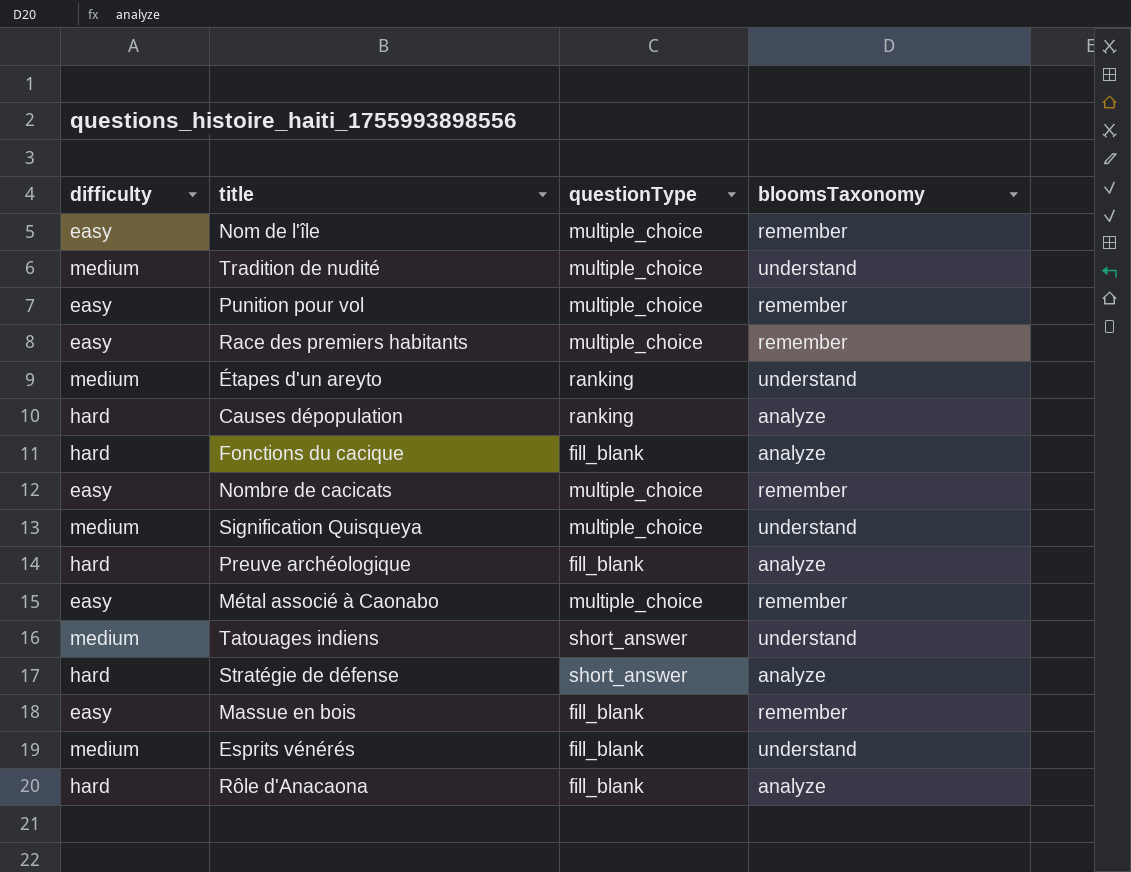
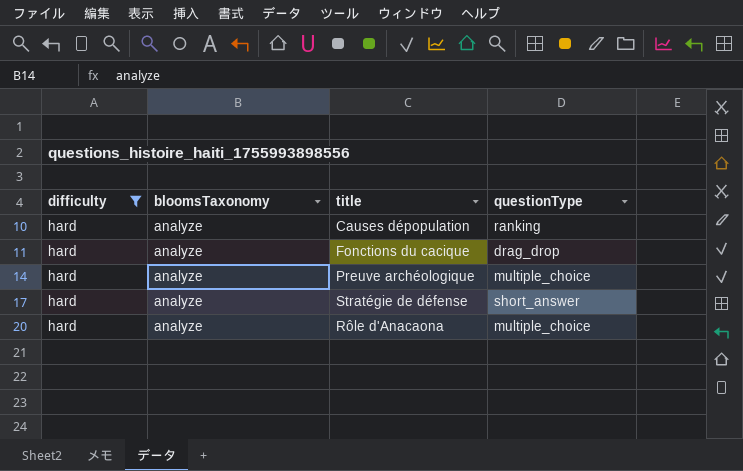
filter: none -> difficulty = hard
column bloomsTaxonomy | position: 4 -> 2
Fonctions du cacique | questionType: fill_blank -> drag_drop
Preuve archéologique | questionType: fill_blank -> multiple_choice
Rôle d'Anacaona | questionType: fill_blank -> multiple_choice

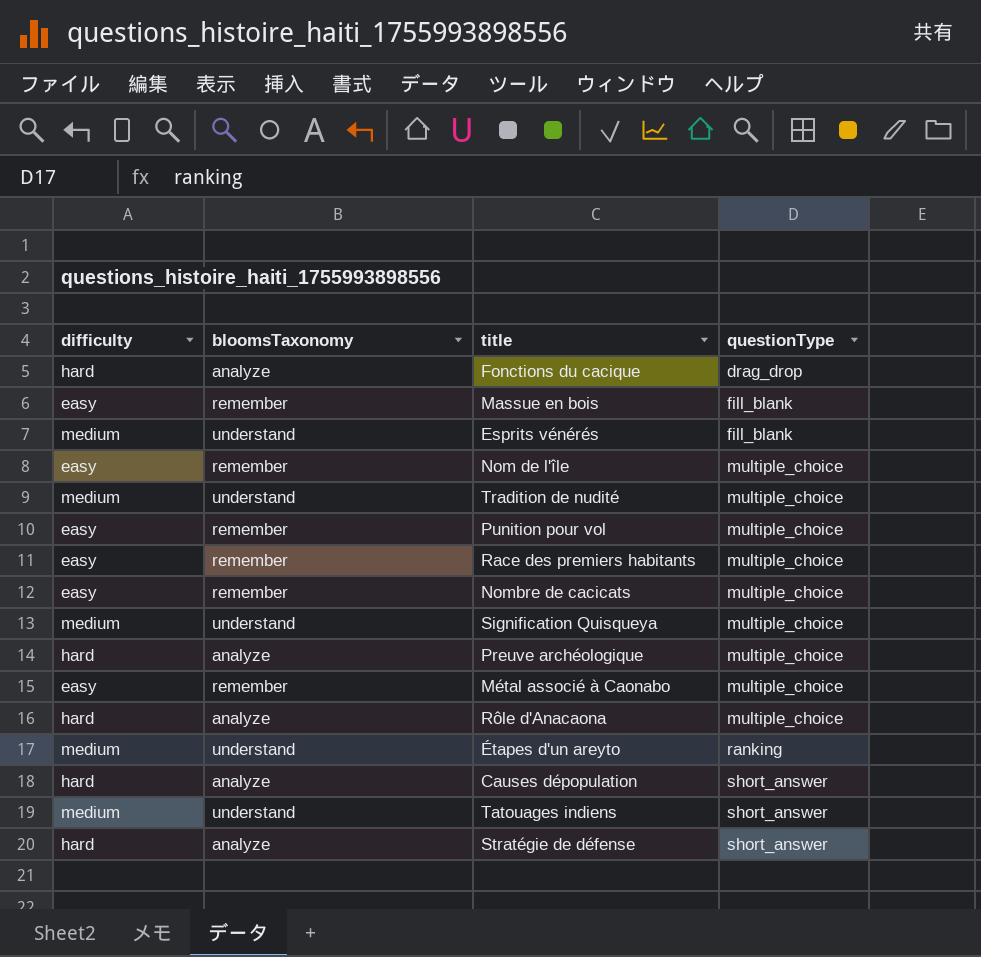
filter: difficulty = hard -> none
row order: none -> questionType ascending
Causes dépopulation | questionType: ranking -> short_answer

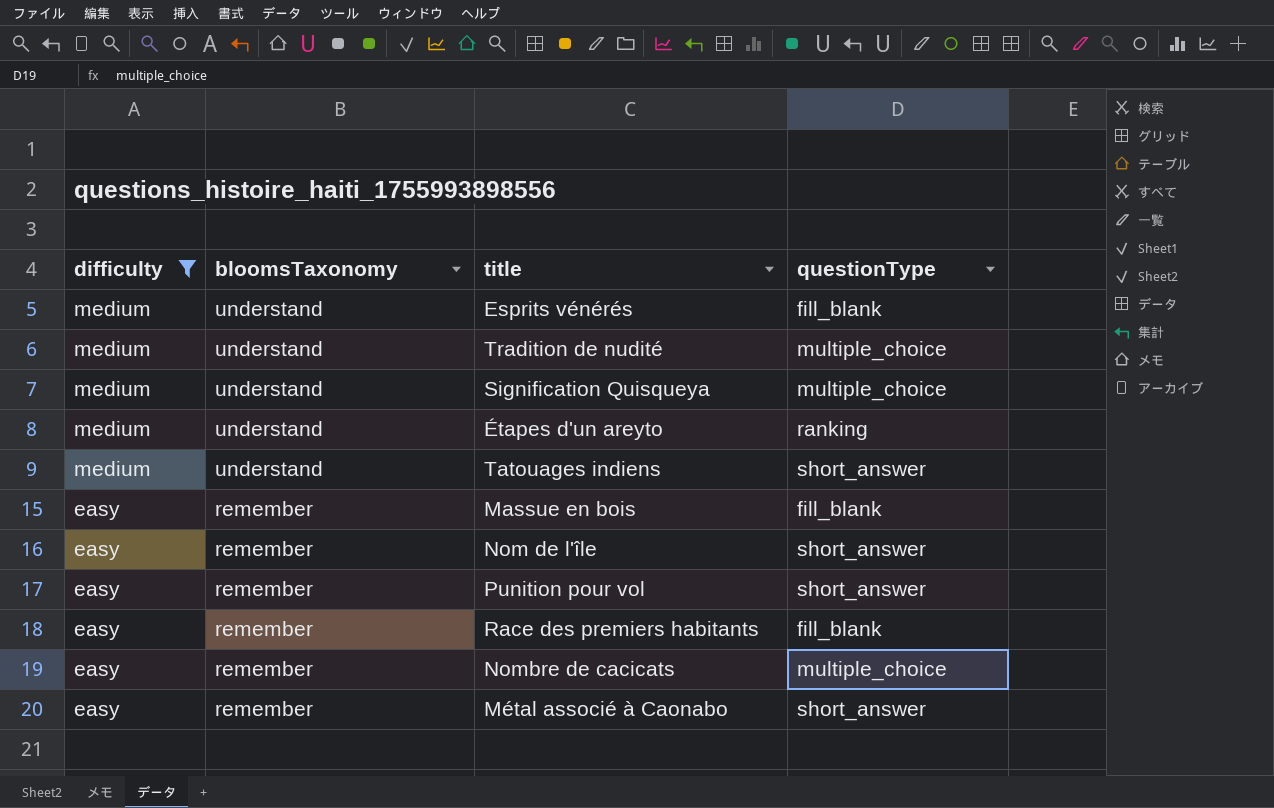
filter: none -> difficulty != hard
row order: questionType ascending -> difficulty descending
Nom de l'île | questionType: multiple_choice -> short_answer
Punition pour vol | questionType: multiple_choice -> short_answer
Race des premiers habitants | questionType: multiple_choice -> fill_blank
Métal associé à Caonabo | questionType: multiple_choice -> short_answer

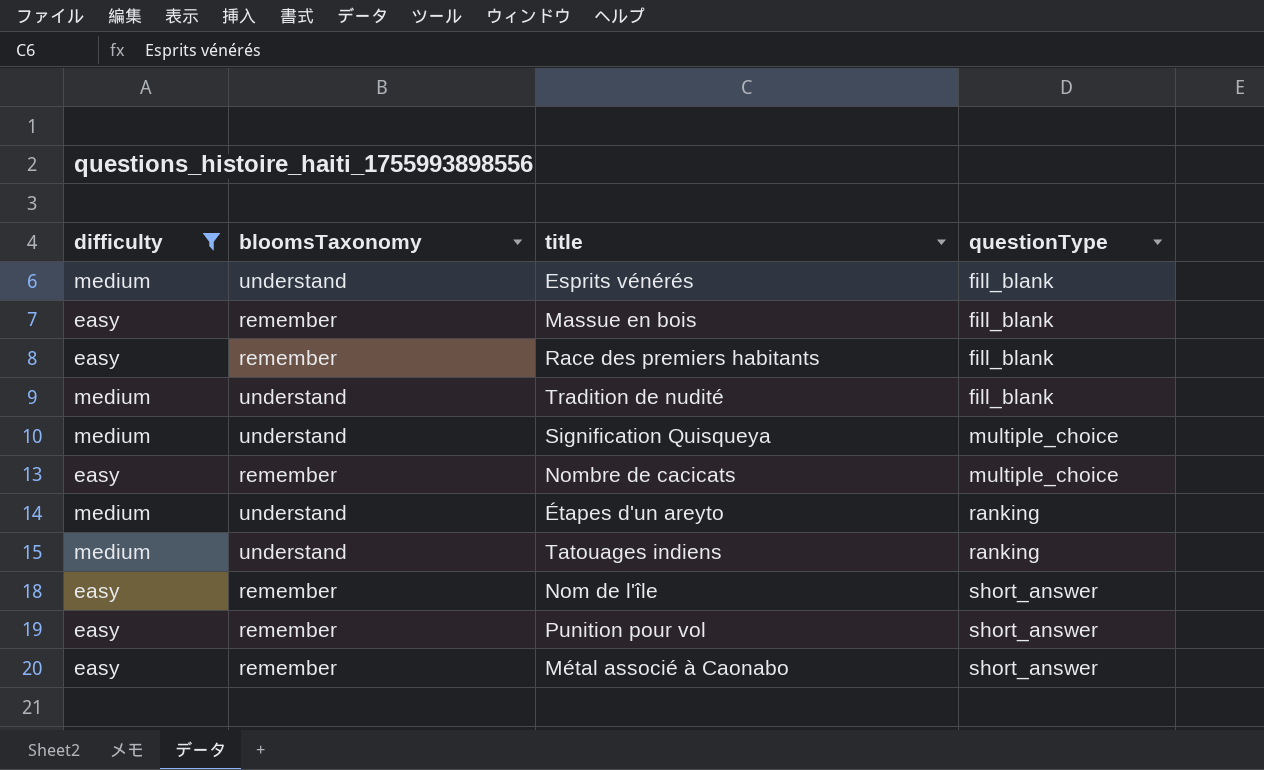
row order: difficulty descending -> questionType ascending
Tradition de nudité | questionType: multiple_choice -> fill_blank
Tatouages indiens | questionType: short_answer -> ranking

